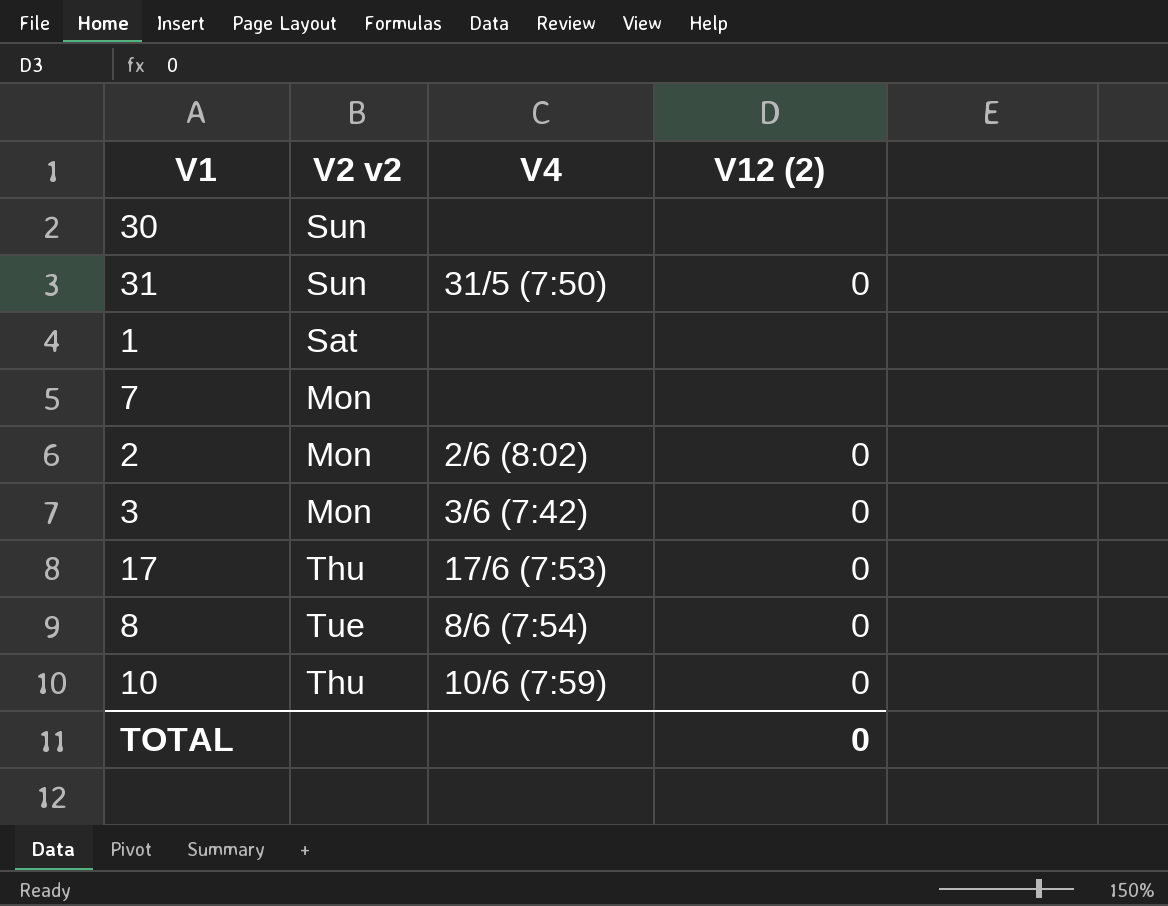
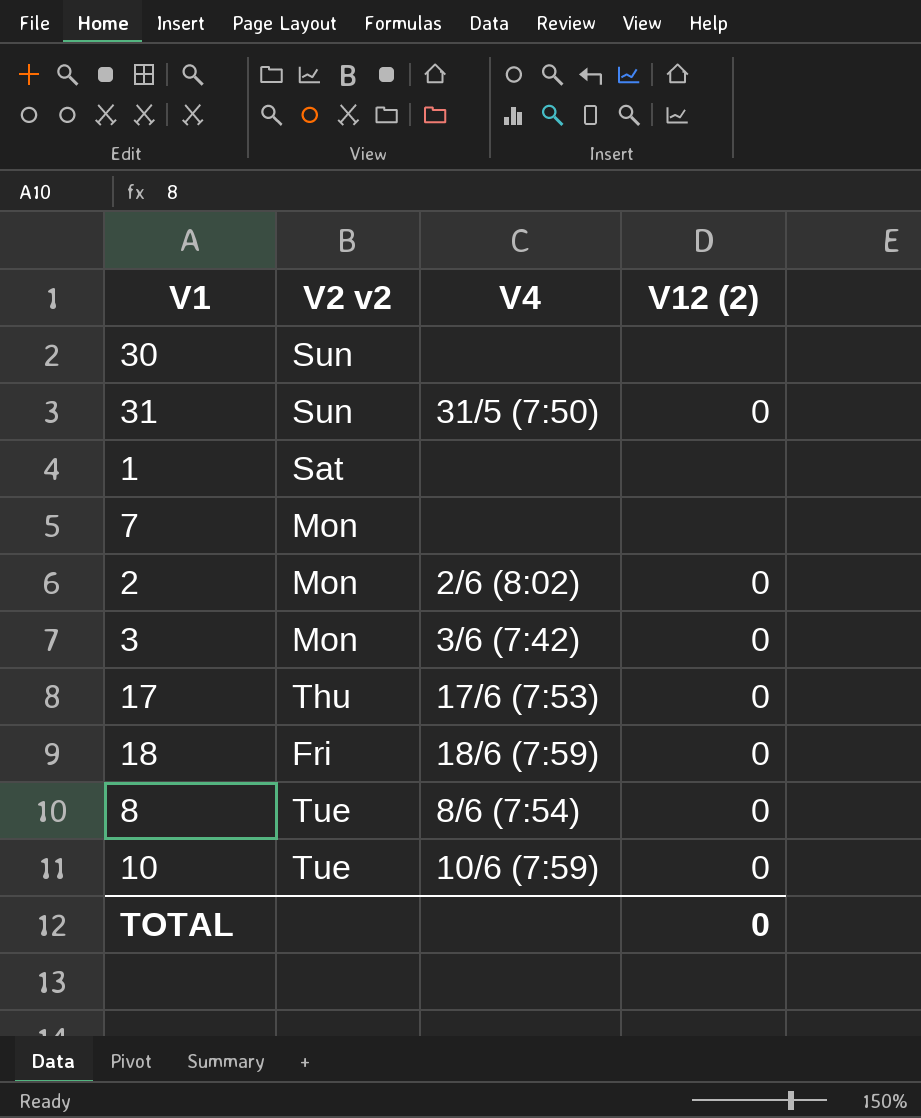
row 18: none -> Fri | 18/6 (7:59) | 0
10 | V2 v2: Thu -> Tue

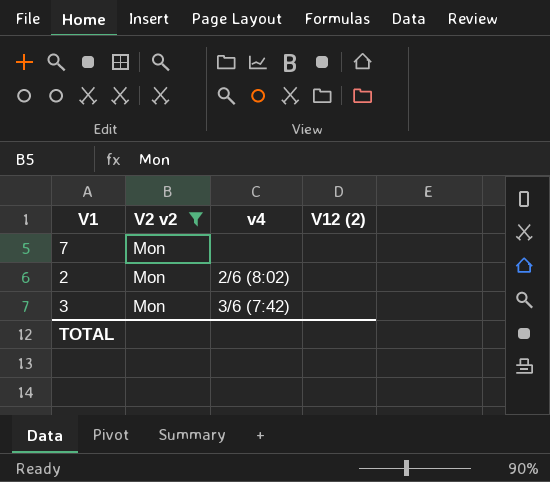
filter: none -> V2 v2 = Mon
column name: V4 -> v4
2 | V12 (2): 0 -> none
3 | V12 (2): 0 -> none
TOTAL | V12 (2): 0 -> none

